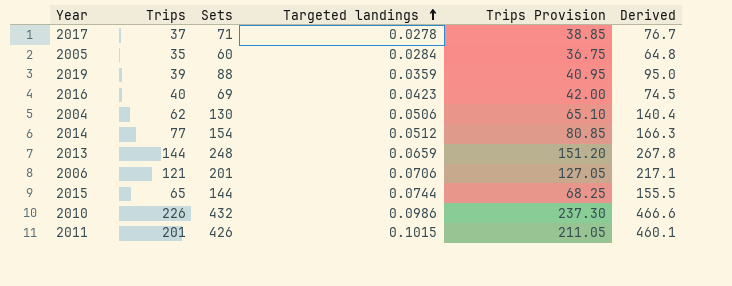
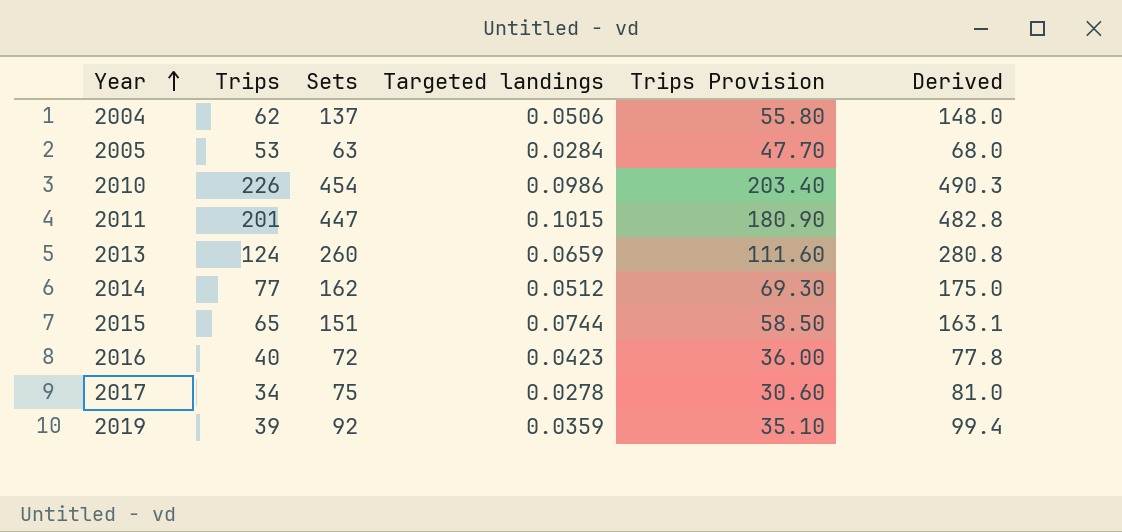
row order: Targeted landings ascending -> Year ascending
column Trips Provision | formula: [Trips] * 1.05 -> [Trips] * 0.9
row 2006: 121 | 201 | 0.0706 | 127.05 | 217.1 -> none
2004 | Sets: 130 -> 137
2004 | Derived: 140.4 -> 148.0
2005 | Trips: 35 -> 53
2005 | Sets: 60 -> 63
2005 | Derived: 64.8 -> 68.0
2010 | Sets: 432 -> 454
2010 | Derived: 466.6 -> 490.3
2011 | Sets: 426 -> 447
2011 | Derived: 460.1 -> 482.8
2013 | Trips: 144 -> 124
2013 | Sets: 248 -> 260
2013 | Derived: 267.8 -> 280.8
2014 | Sets: 154 -> 162
2014 | Derived: 166.3 -> 175.0
2015 | Sets: 144 -> 151
2015 | Derived: 155.5 -> 163.1
2016 | Sets: 69 -> 72
2016 | Derived: 74.5 -> 77.8
2017 | Trips: 37 -> 34
2017 | Sets: 71 -> 75
2017 | Derived: 76.7 -> 81.0
2019 | Sets: 88 -> 92
2019 | Derived: 95.0 -> 99.4

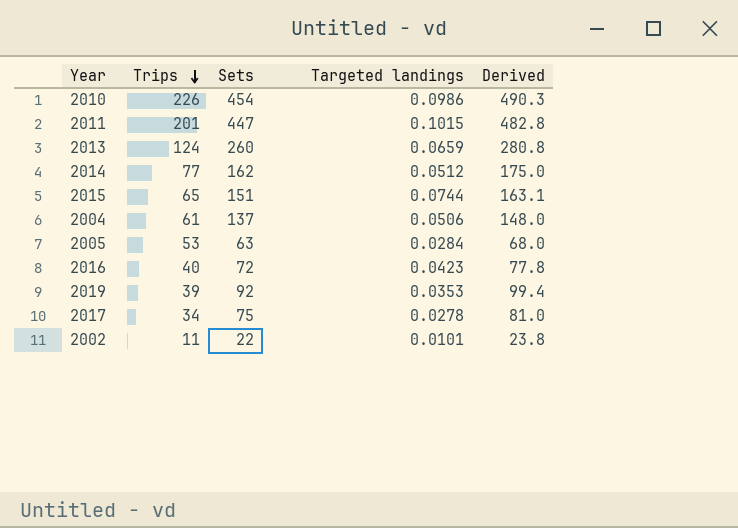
row order: Year ascending -> Trips descending
column Trips Provision | formula: [Trips] * 0.9 -> none
2004 | Trips: 62 -> 61
2019 | Targeted landings: 0.0359 -> 0.0353
row 2002: none -> 11 | 22 | 0.0101 | 23.8

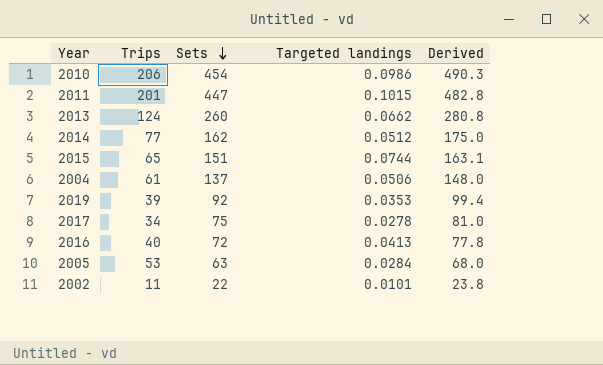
row order: Trips descending -> Sets descending
2010 | Trips: 226 -> 206
2013 | Targeted landings: 0.0659 -> 0.0662
2016 | Targeted landings: 0.0423 -> 0.0413

